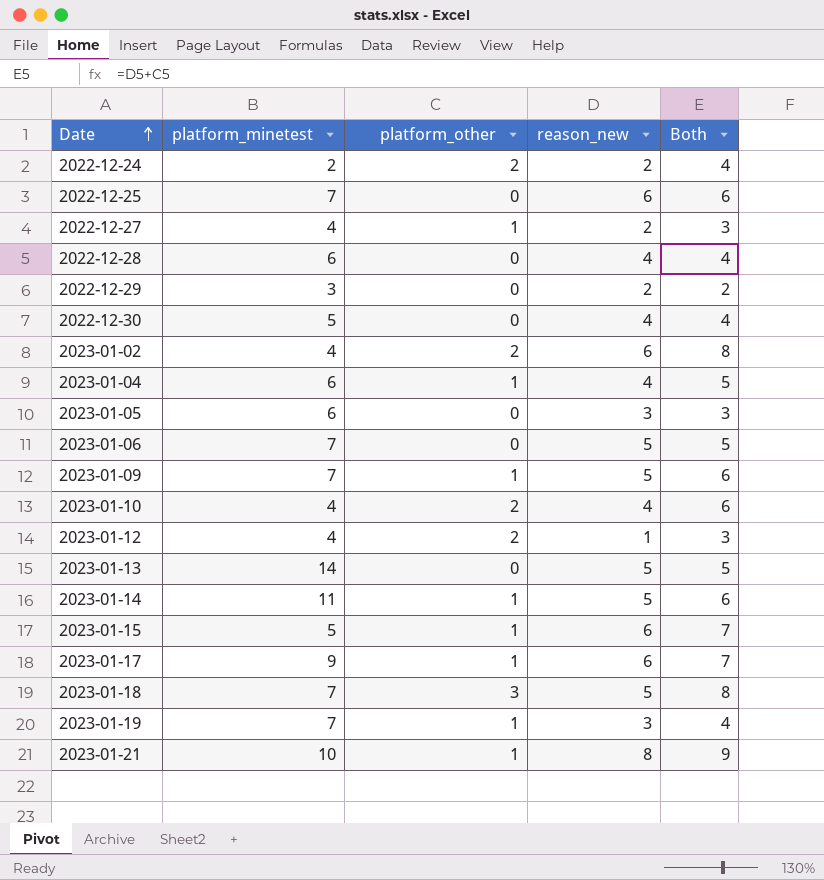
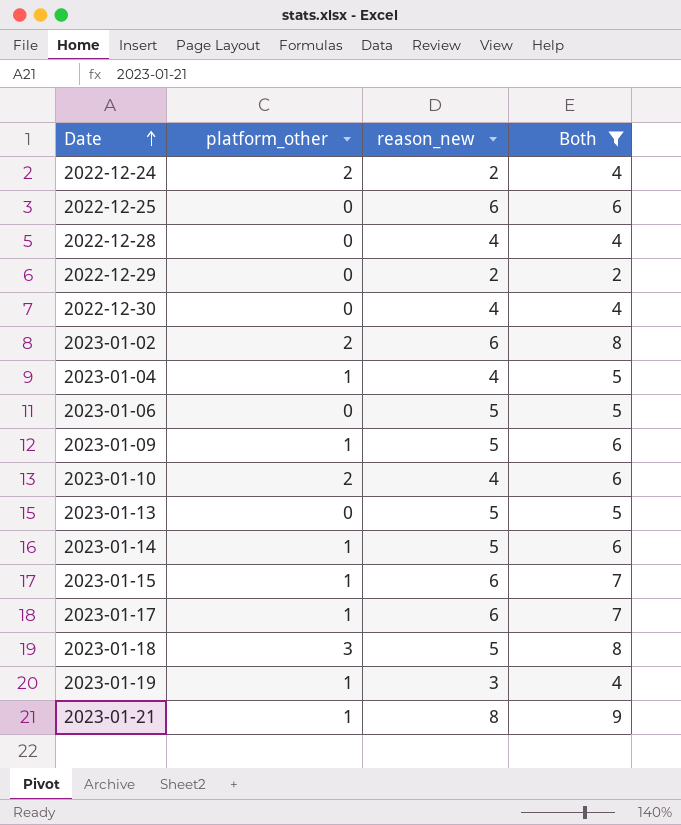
filter: none -> Both != 3
column platform_minetest | position: 2 -> none

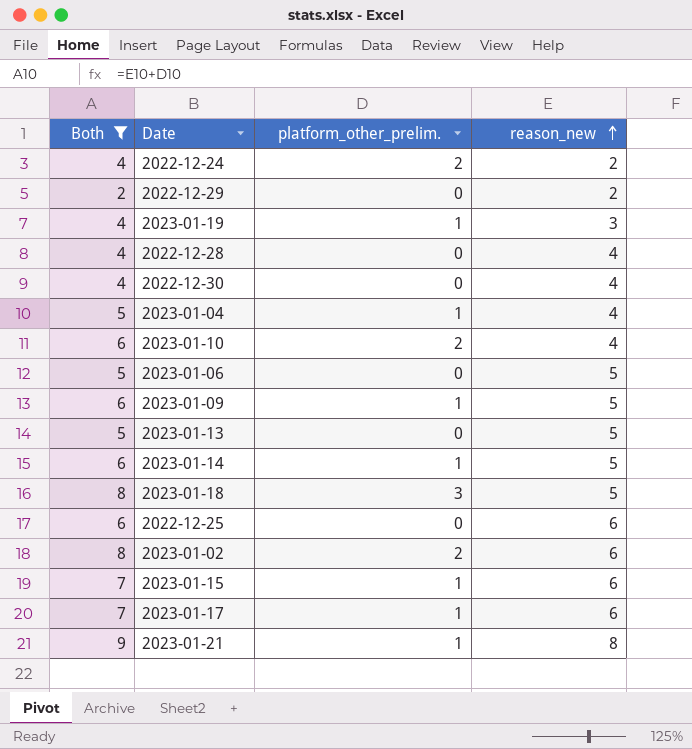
row order: Date ascending -> reason_new ascending
column Both | position: 4 -> 1
column name: platform_other -> platform_other_prelim.

